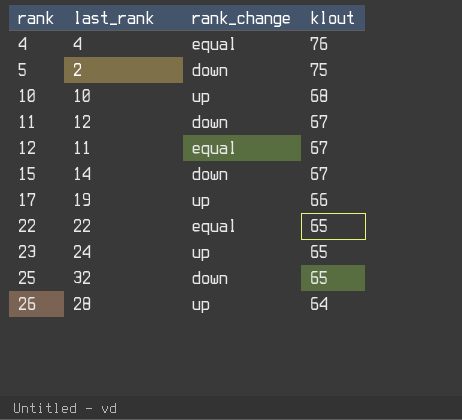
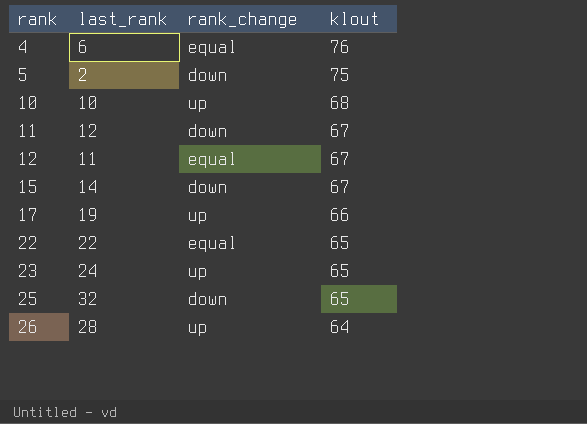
4 | last_rank: 4 -> 6

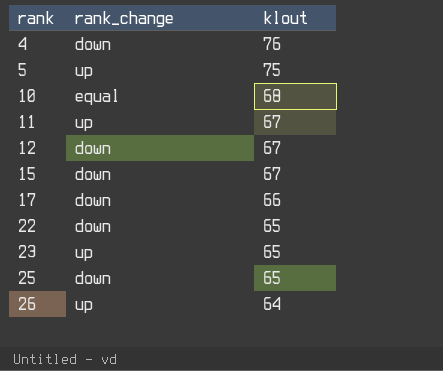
column last_rank | position: 2 -> none
4 | rank_change: equal -> down
5 | rank_change: down -> up
10 | rank_change: up -> equal
11 | rank_change: down -> up
12 | rank_change: equal -> down
17 | rank_change: up -> down
22 | rank_change: equal -> down

